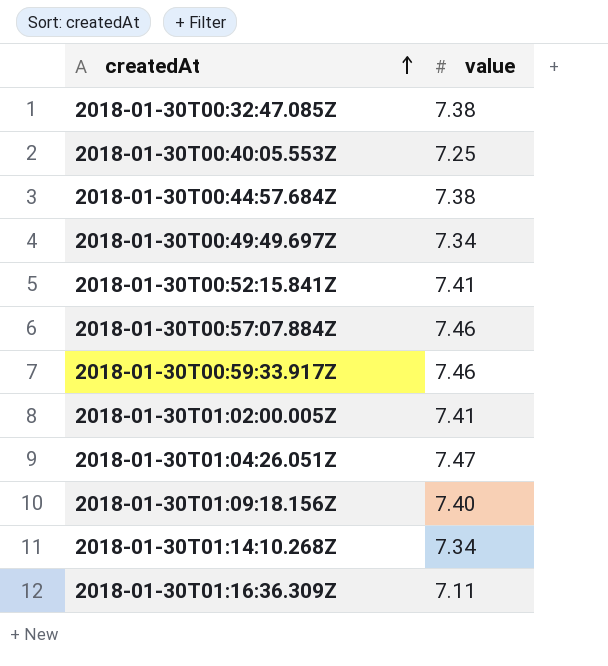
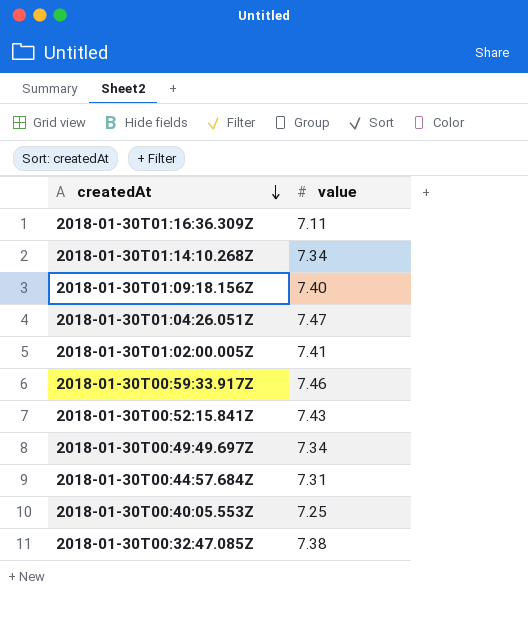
row order: createdAt ascending -> createdAt descending
row 2018-01-30T00:57:07.884Z: 7.46 -> none
2018-01-30T00:52:15.841Z | value: 7.41 -> 7.43
2018-01-30T00:44:57.684Z | value: 7.38 -> 7.31

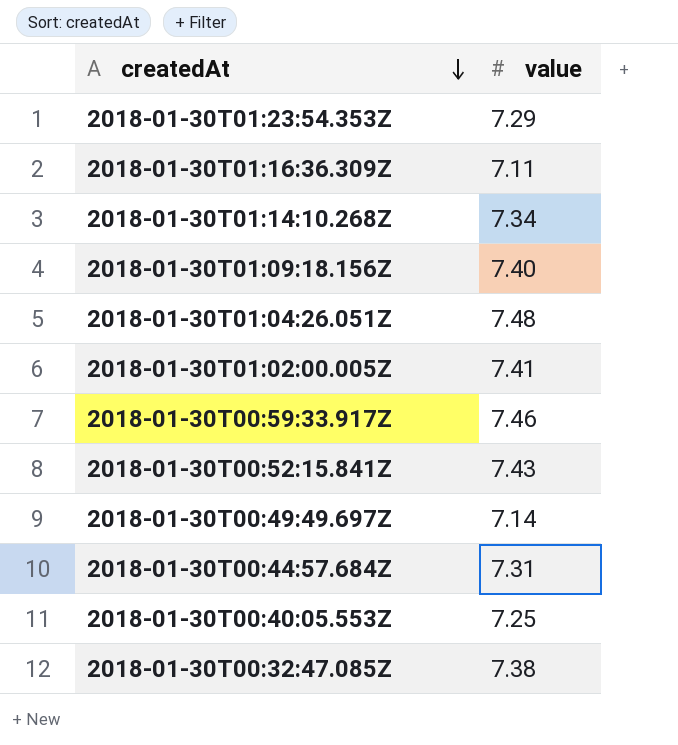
row 2018-01-30T01:23:54.353Z: none -> 7.29
2018-01-30T01:04:26.051Z | value: 7.47 -> 7.48
2018-01-30T00:49:49.697Z | value: 7.34 -> 7.14

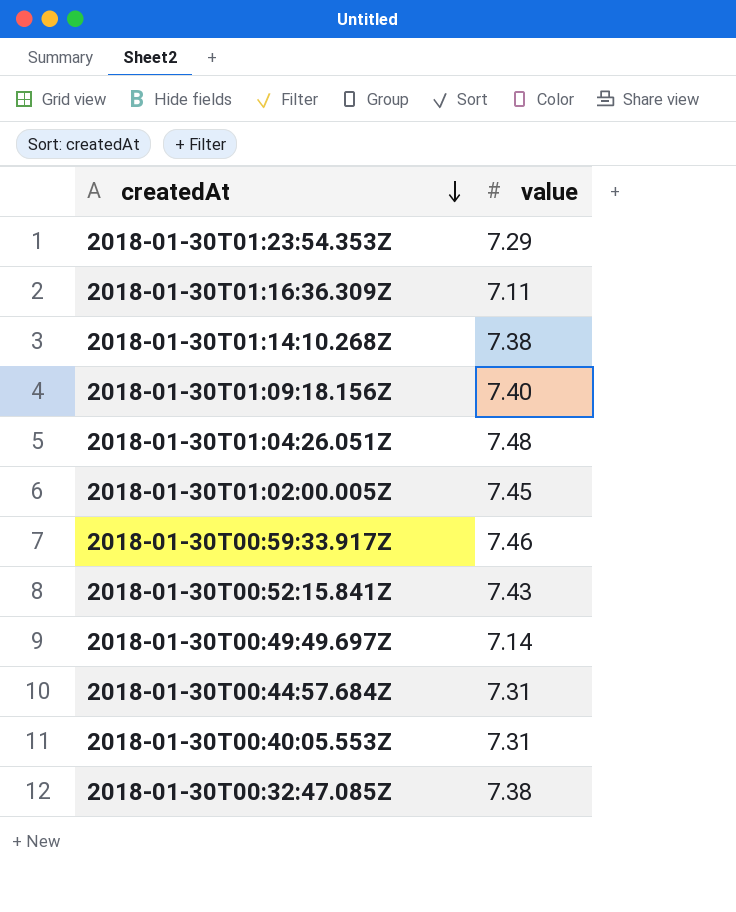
2018-01-30T01:14:10.268Z | value: 7.34 -> 7.38
2018-01-30T01:02:00.005Z | value: 7.41 -> 7.45
2018-01-30T00:40:05.553Z | value: 7.25 -> 7.31

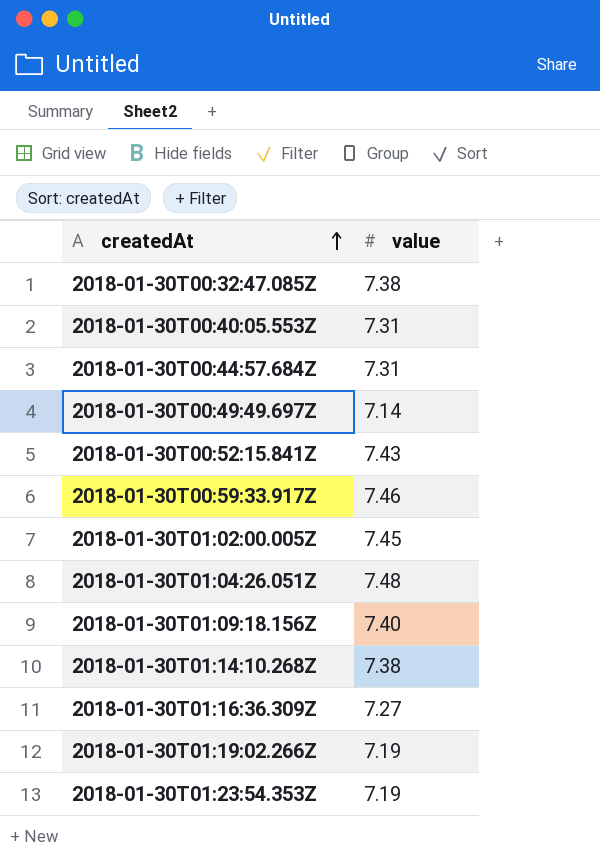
row order: createdAt descending -> createdAt ascending
2018-01-30T01:16:36.309Z | value: 7.11 -> 7.27
row 2018-01-30T01:19:02.266Z: none -> 7.19
2018-01-30T01:23:54.353Z | value: 7.29 -> 7.19

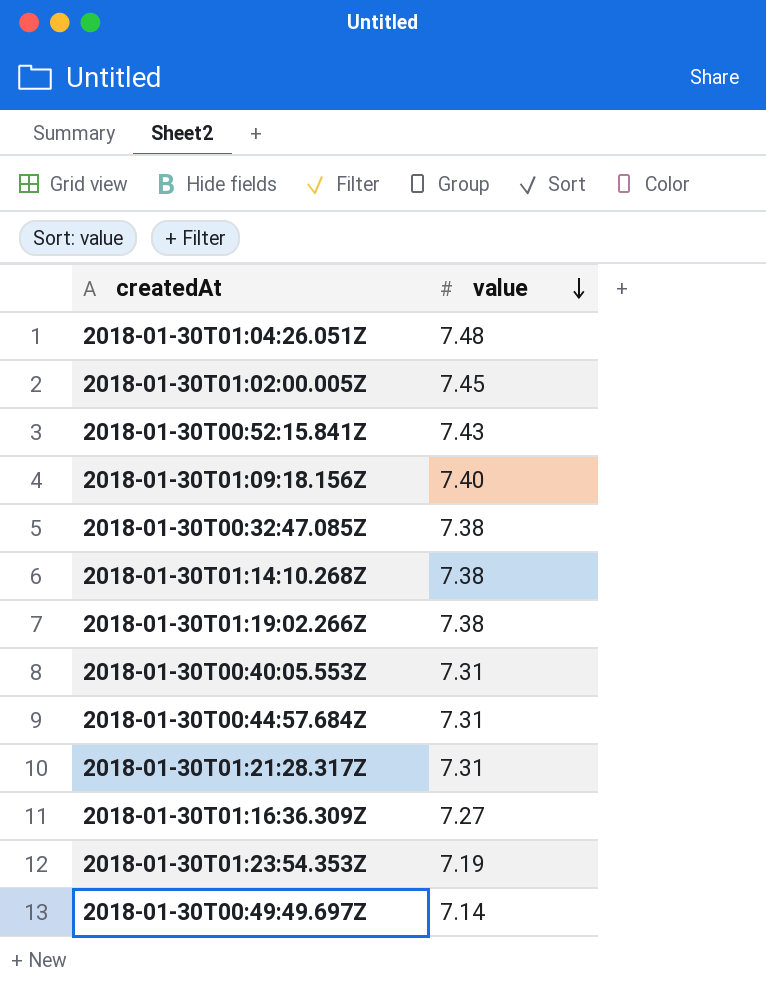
row order: createdAt ascending -> value descending
row 2018-01-30T00:59:33.917Z: 7.46 -> none
2018-01-30T01:19:02.266Z | value: 7.19 -> 7.38
row 2018-01-30T01:21:28.317Z: none -> 7.31

